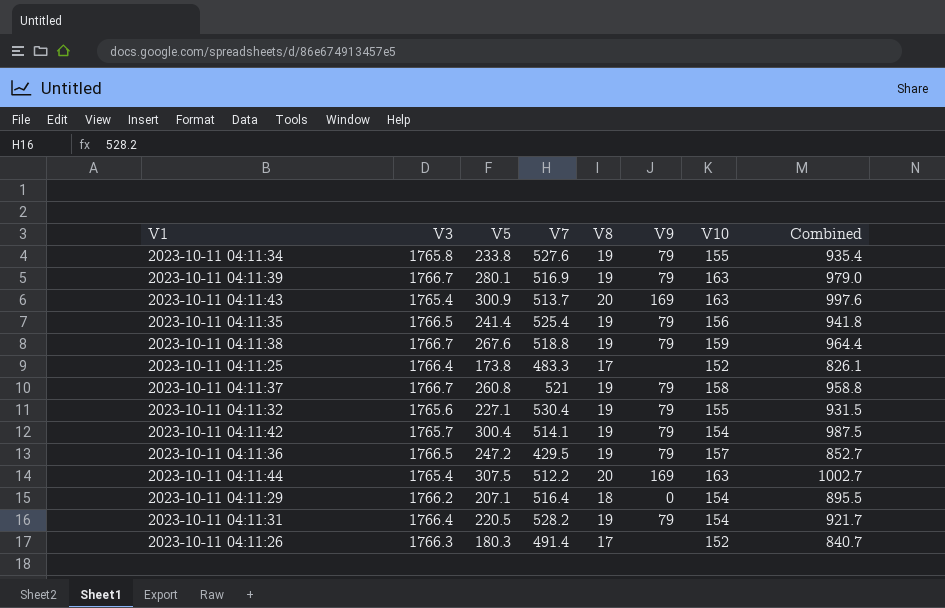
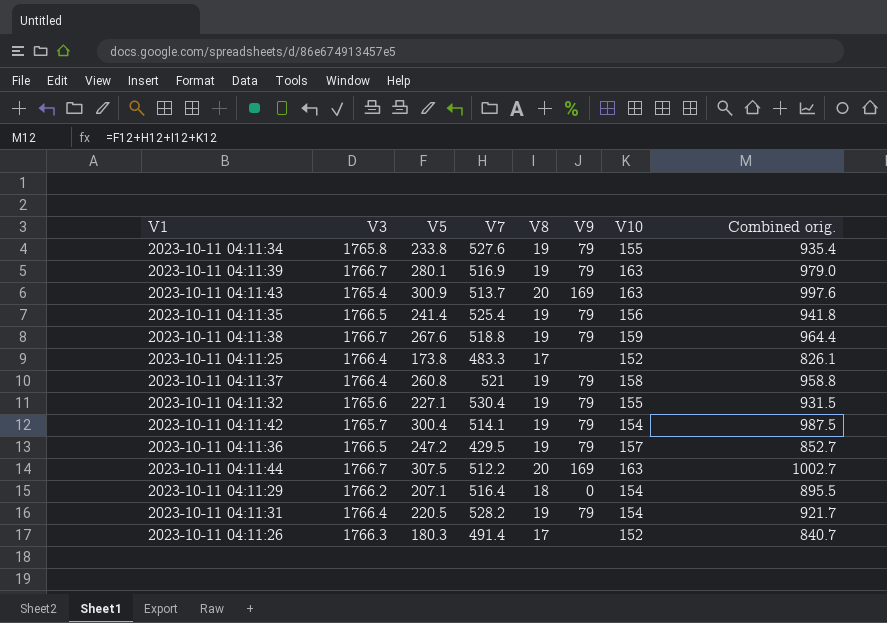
column name: Combined -> Combined orig.
2023-10-11 04:11:37 | V3: 1766.7 -> 1766.4
2023-10-11 04:11:44 | V3: 1765.4 -> 1766.7

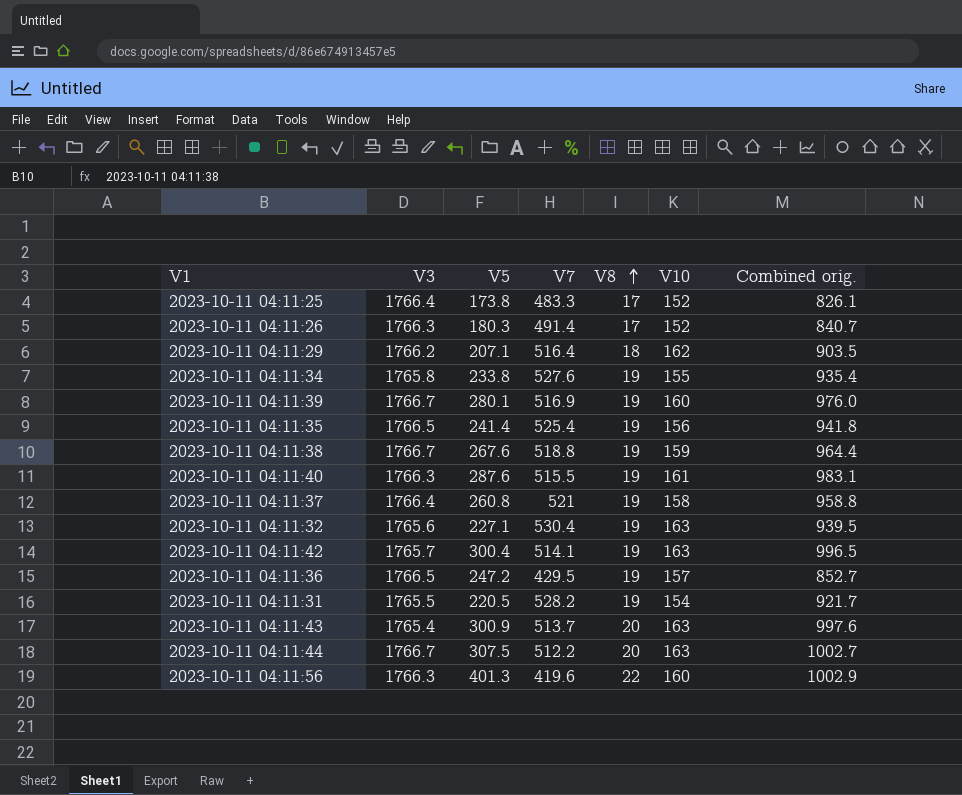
row order: none -> V8 ascending
column V9 | position: 6 -> none
2023-10-11 04:11:29 | V10: 154 -> 162
2023-10-11 04:11:29 | Combined orig.: 895.5 -> 903.5
2023-10-11 04:11:39 | V10: 163 -> 160
2023-10-11 04:11:39 | Combined orig.: 979.0 -> 976.0
row 2023-10-11 04:11:40: none -> 1766.3 | 287.6 | 515.5 | 19 | 161 | 983.1
2023-10-11 04:11:32 | V10: 155 -> 163
2023-10-11 04:11:32 | Combined orig.: 931.5 -> 939.5
2023-10-11 04:11:42 | V10: 154 -> 163
2023-10-11 04:11:42 | Combined orig.: 987.5 -> 996.5
2023-10-11 04:11:31 | V3: 1766.4 -> 1765.5
row 2023-10-11 04:11:56: none -> 1766.3 | 401.3 | 419.6 | 22 | 160 | 1002.9

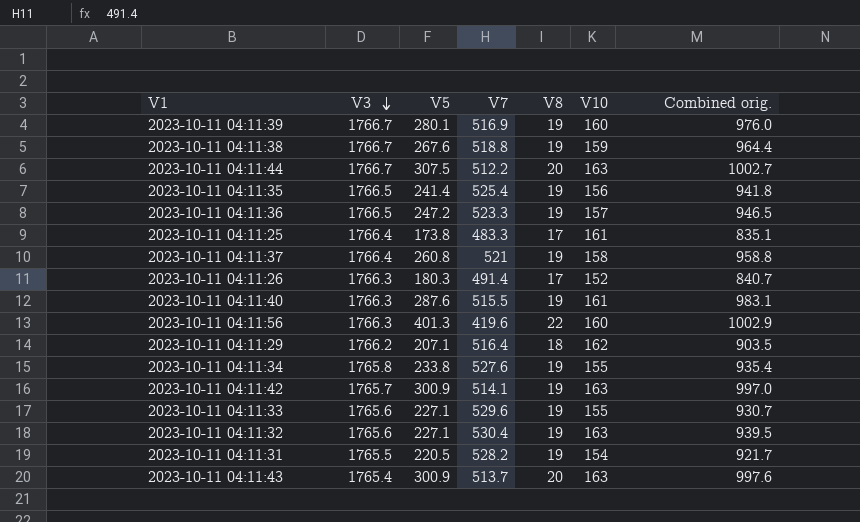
row order: V8 ascending -> V3 descending
2023-10-11 04:11:36 | V7: 429.5 -> 523.3
2023-10-11 04:11:36 | Combined orig.: 852.7 -> 946.5
2023-10-11 04:11:25 | V10: 152 -> 161
2023-10-11 04:11:25 | Combined orig.: 826.1 -> 835.1
2023-10-11 04:11:42 | V5: 300.4 -> 300.9
2023-10-11 04:11:42 | Combined orig.: 996.5 -> 997.0
row 2023-10-11 04:11:33: none -> 1765.6 | 227.1 | 529.6 | 19 | 155 | 930.7

